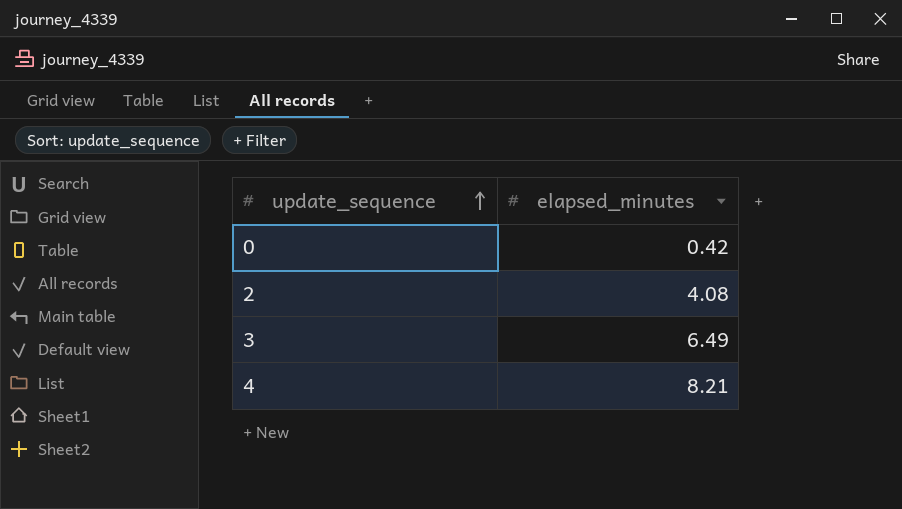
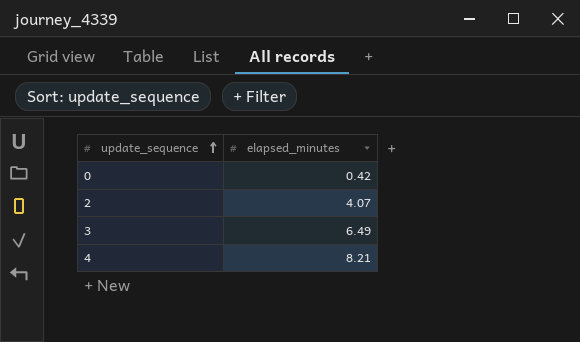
2 | elapsed_minutes: 4.08 -> 4.07

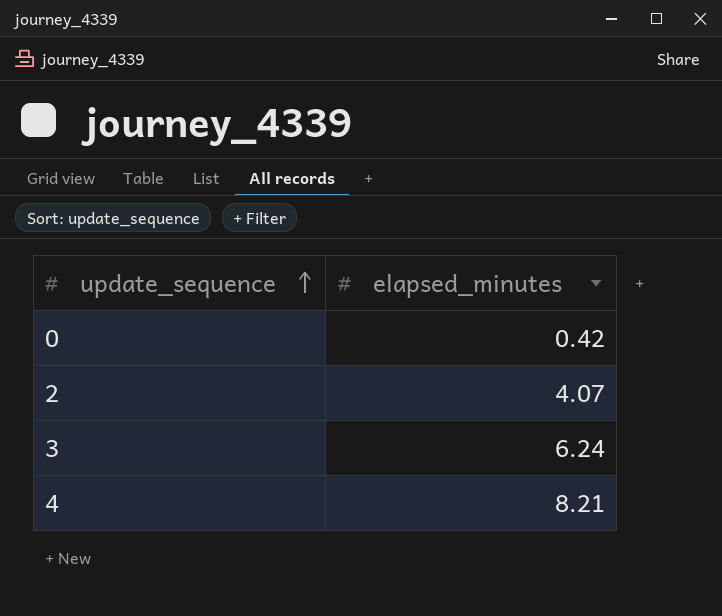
3 | elapsed_minutes: 6.49 -> 6.24

